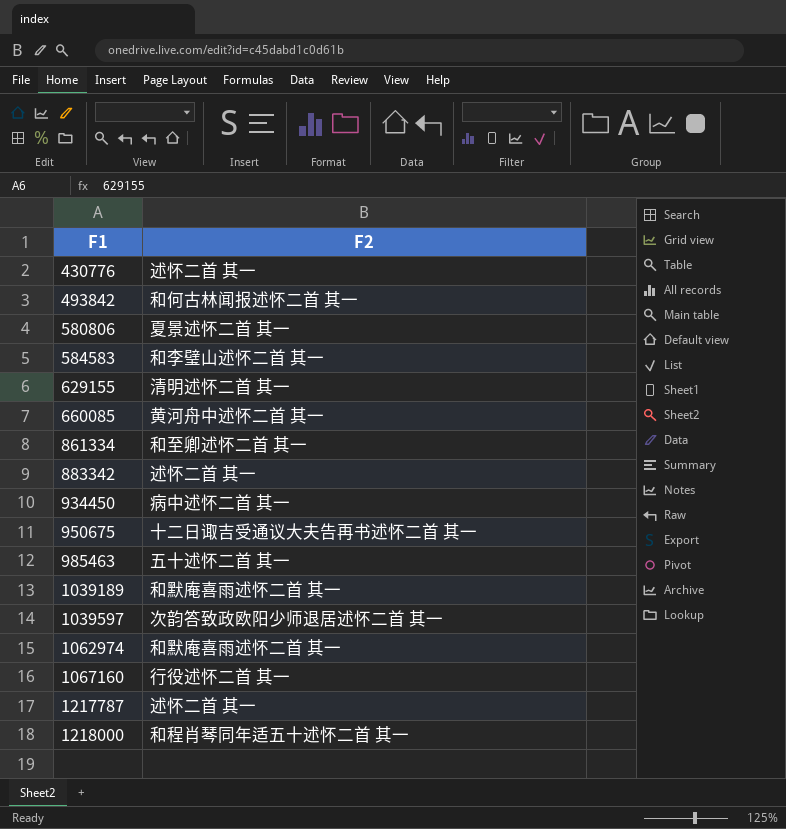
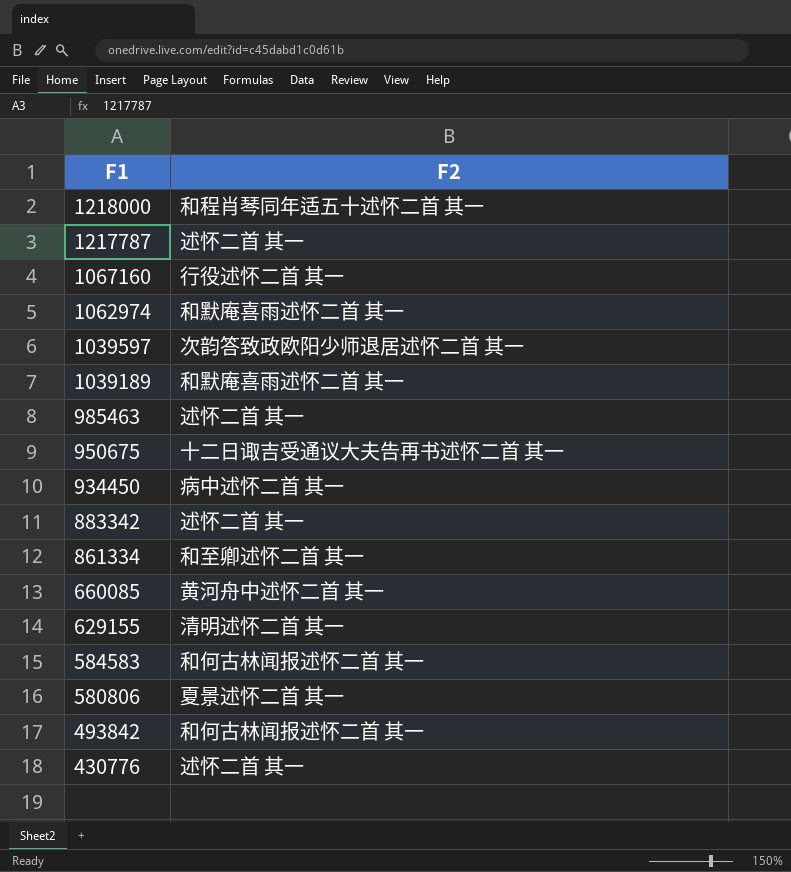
row order: F1 ascending -> F1 descending
985463 | F2: 五十述怀二首 其一 -> 述怀二首 其一
584583 | F2: 和李璧山述怀二首 其一 -> 和何古林闻报述怀二首 其一

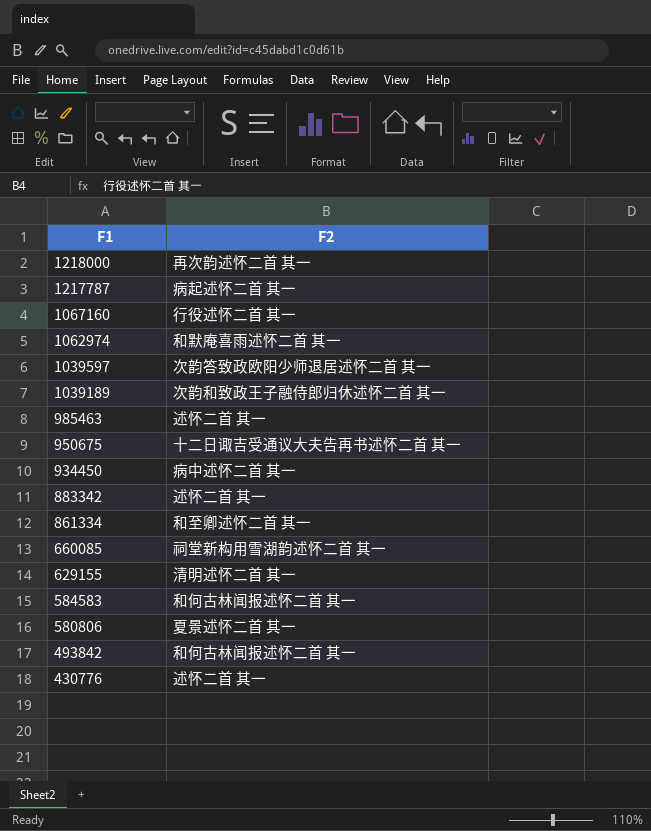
1218000 | F2: 和程肖琴同年适五十述怀二首 其一 -> 再次韵述怀二首 其一
1217787 | F2: 述怀二首 其一 -> 病起述怀二首 其一
1039189 | F2: 和默庵喜雨述怀二首 其一 -> 次韵和致政王子融侍郎归休述怀二首 其一
660085 | F2: 黄河舟中述怀二首 其一 -> 祠堂新构用雪湖韵述怀二首 其一

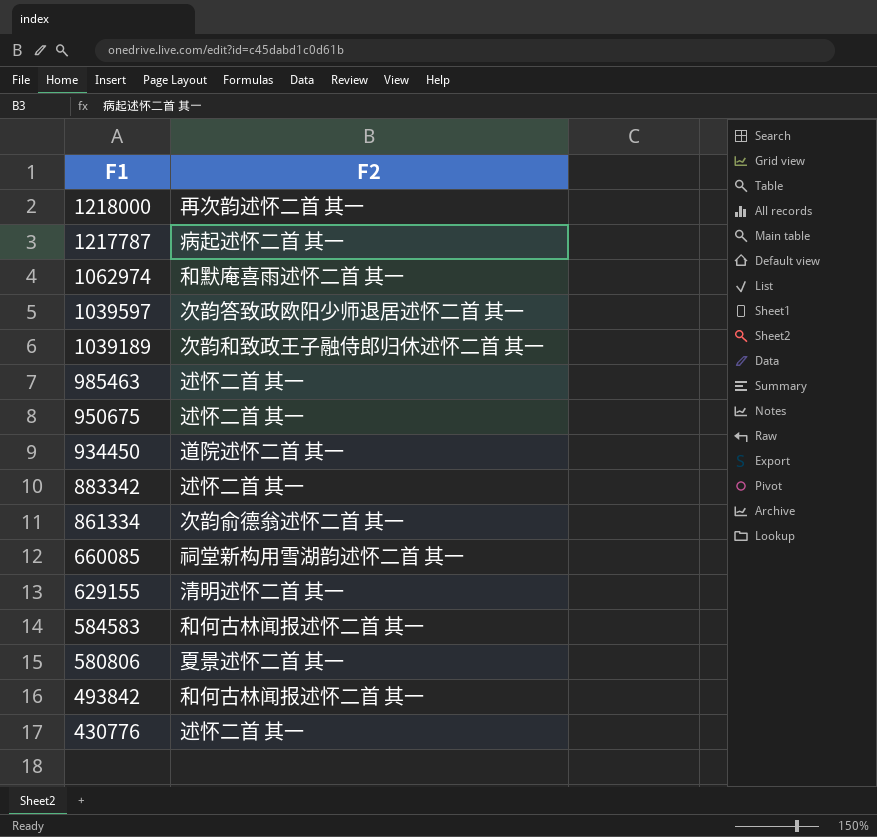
row 1067160: 行役述怀二首 其一 -> none
950675 | F2: 十二日诹吉受通议大夫告再书述怀二首 其一 -> 述怀二首 其一
934450 | F2: 病中述怀二首 其一 -> 道院述怀二首 其一
861334 | F2: 和至卿述怀二首 其一 -> 次韵俞德翁述怀二首 其一

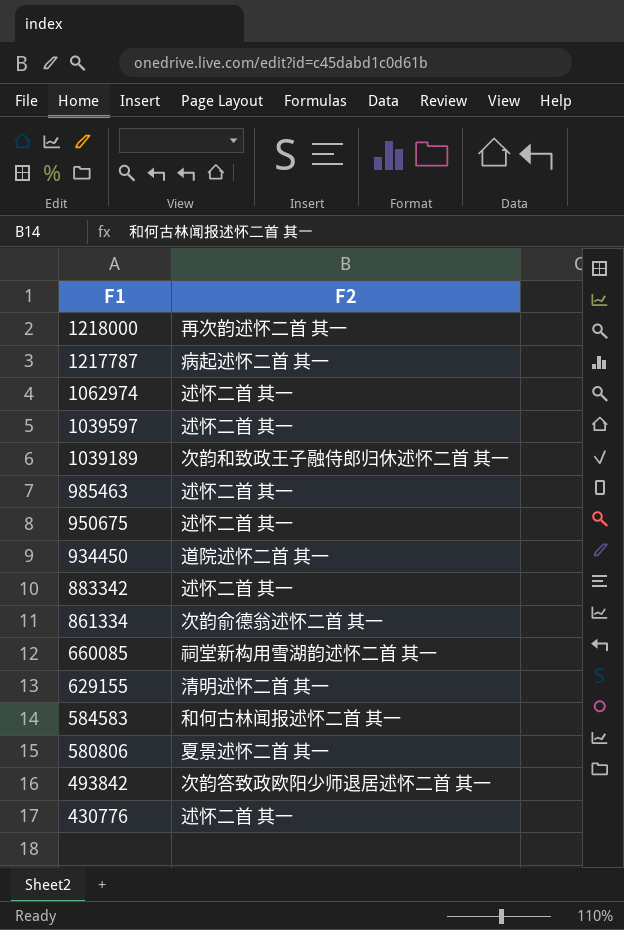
1062974 | F2: 和默庵喜雨述怀二首 其一 -> 述怀二首 其一
1039597 | F2: 次韵答致政欧阳少师退居述怀二首 其一 -> 述怀二首 其一
493842 | F2: 和何古林闻报述怀二首 其一 -> 次韵答致政欧阳少师退居述怀二首 其一

